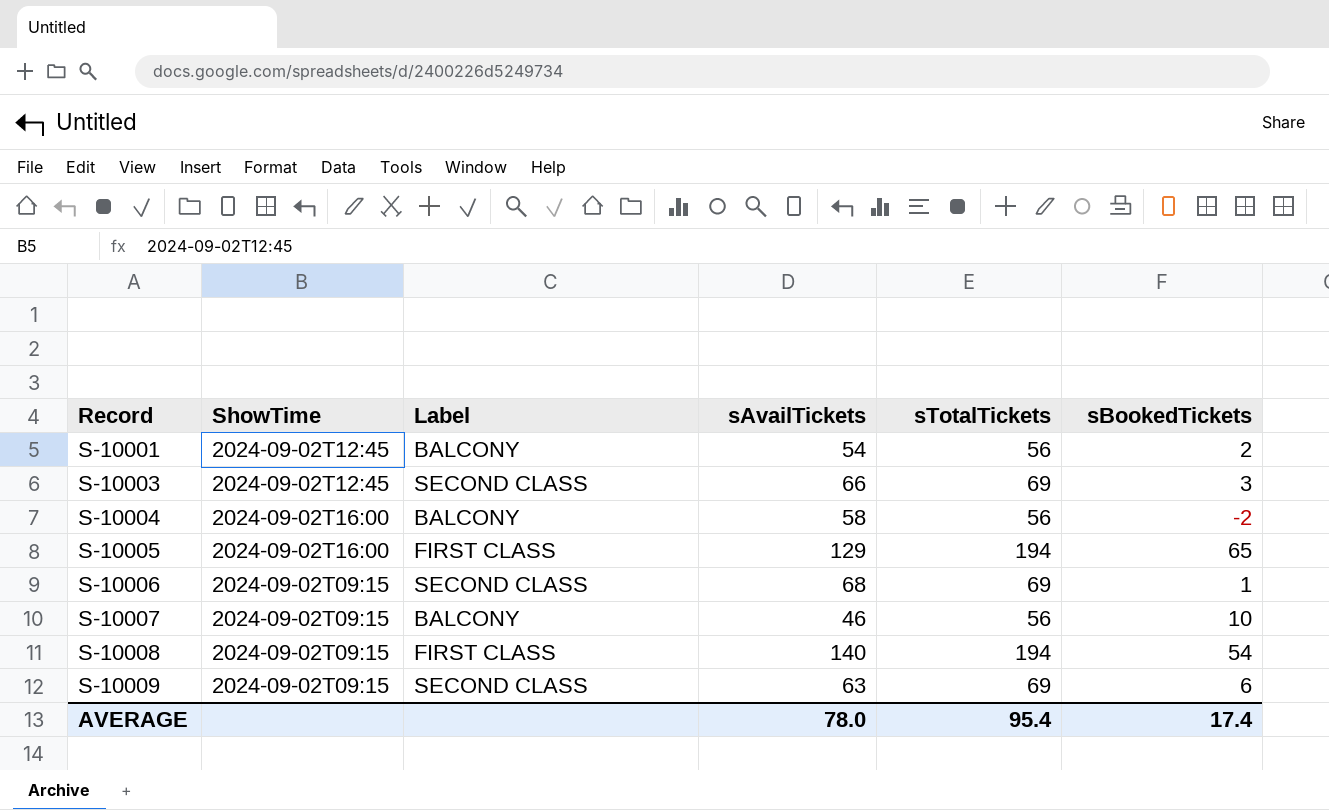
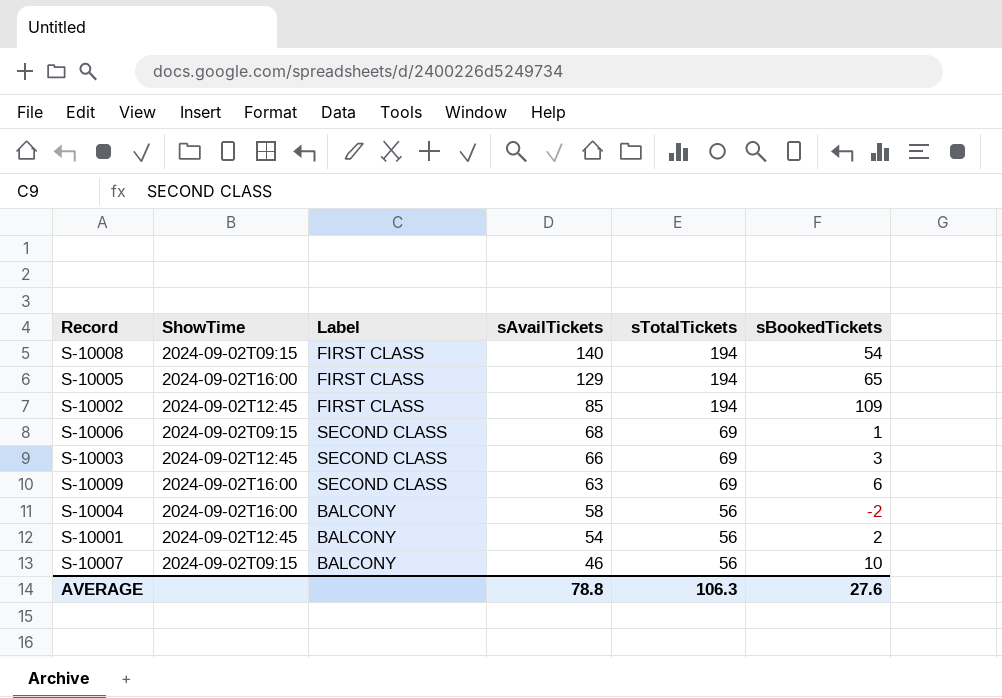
row order: Record ascending -> sAvailTickets descending
row S-10002: none -> 2024-09-02T12:45 | FIRST CLASS | 85 | 194 | 109
S-10009 | ShowTime: 2024-09-02T09:15 -> 2024-09-02T16:00
AVERAGE | sAvailTickets: 78.0 -> 78.8
AVERAGE | sTotalTickets: 95.4 -> 106.3
AVERAGE | sBookedTickets: 17.4 -> 27.6

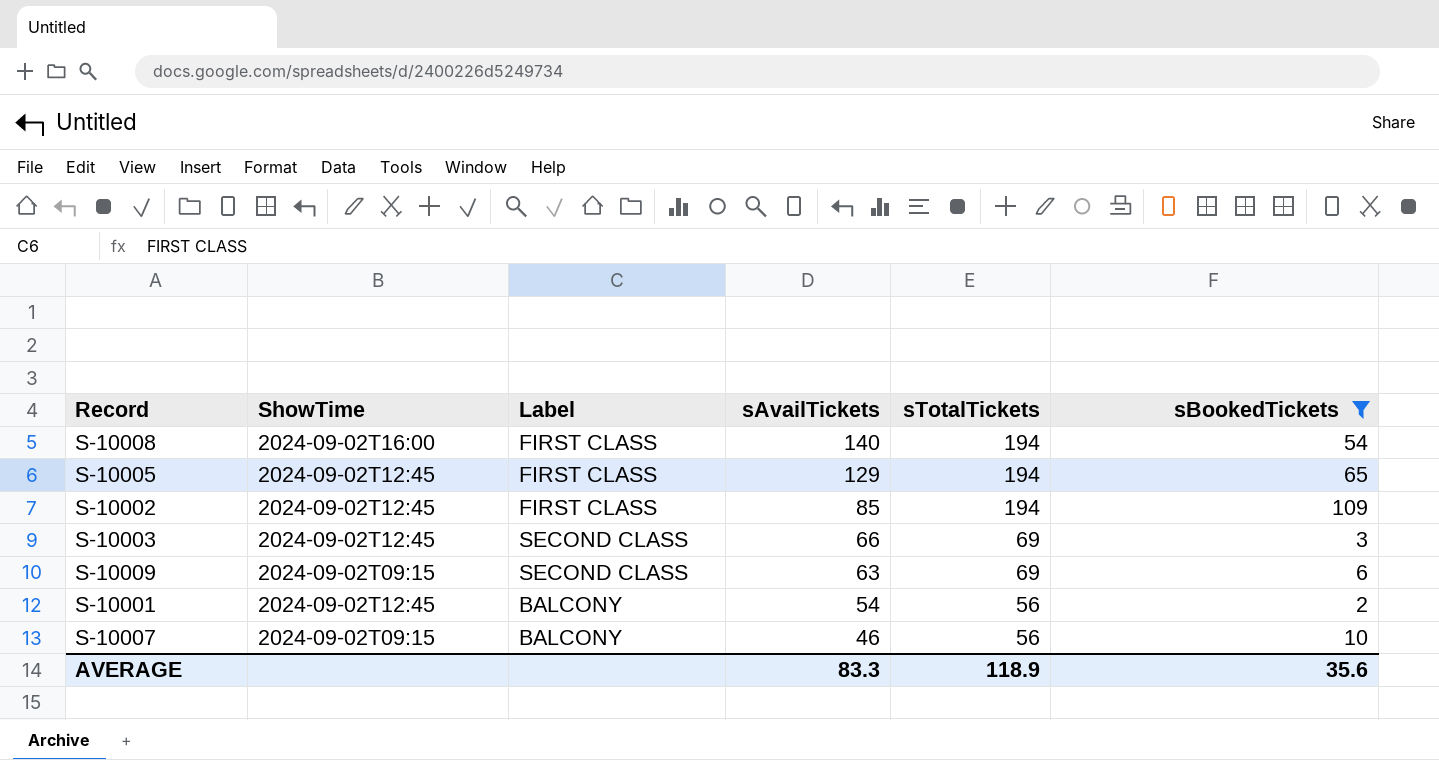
filter: none -> sBookedTickets >= 2
S-10008 | ShowTime: 2024-09-02T09:15 -> 2024-09-02T16:00
S-10005 | ShowTime: 2024-09-02T16:00 -> 2024-09-02T12:45
S-10009 | ShowTime: 2024-09-02T16:00 -> 2024-09-02T09:15
AVERAGE | sAvailTickets: 78.8 -> 83.3
AVERAGE | sTotalTickets: 106.3 -> 118.9
AVERAGE | sBookedTickets: 27.6 -> 35.6

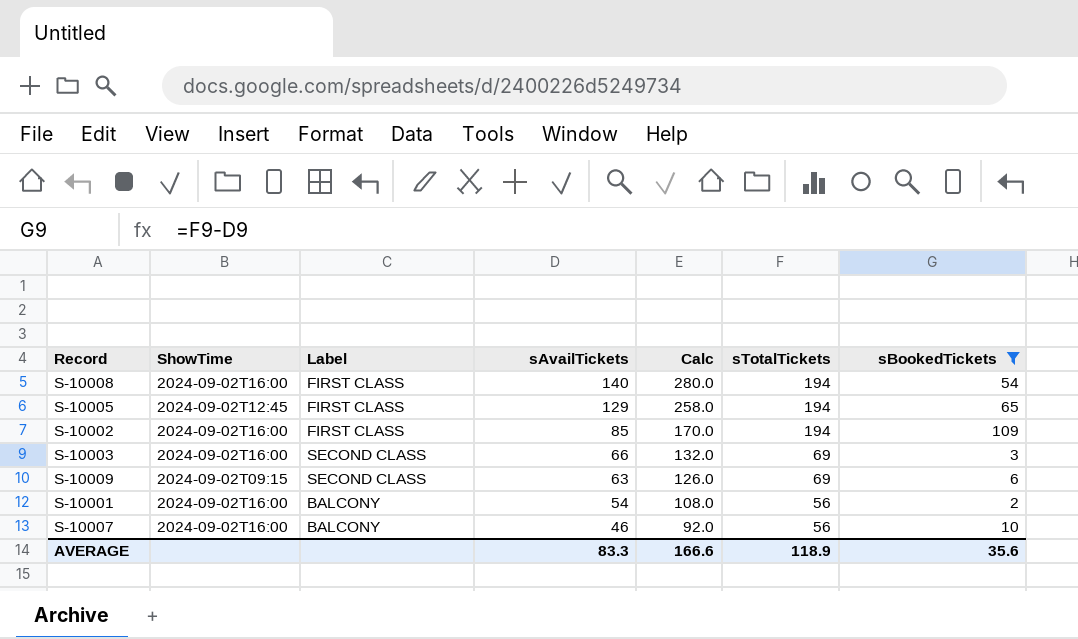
column Calc | formula: none -> [sAvailTickets] * 2
S-10002 | ShowTime: 2024-09-02T12:45 -> 2024-09-02T16:00
S-10003 | ShowTime: 2024-09-02T12:45 -> 2024-09-02T16:00
S-10001 | ShowTime: 2024-09-02T12:45 -> 2024-09-02T16:00
S-10007 | ShowTime: 2024-09-02T09:15 -> 2024-09-02T16:00

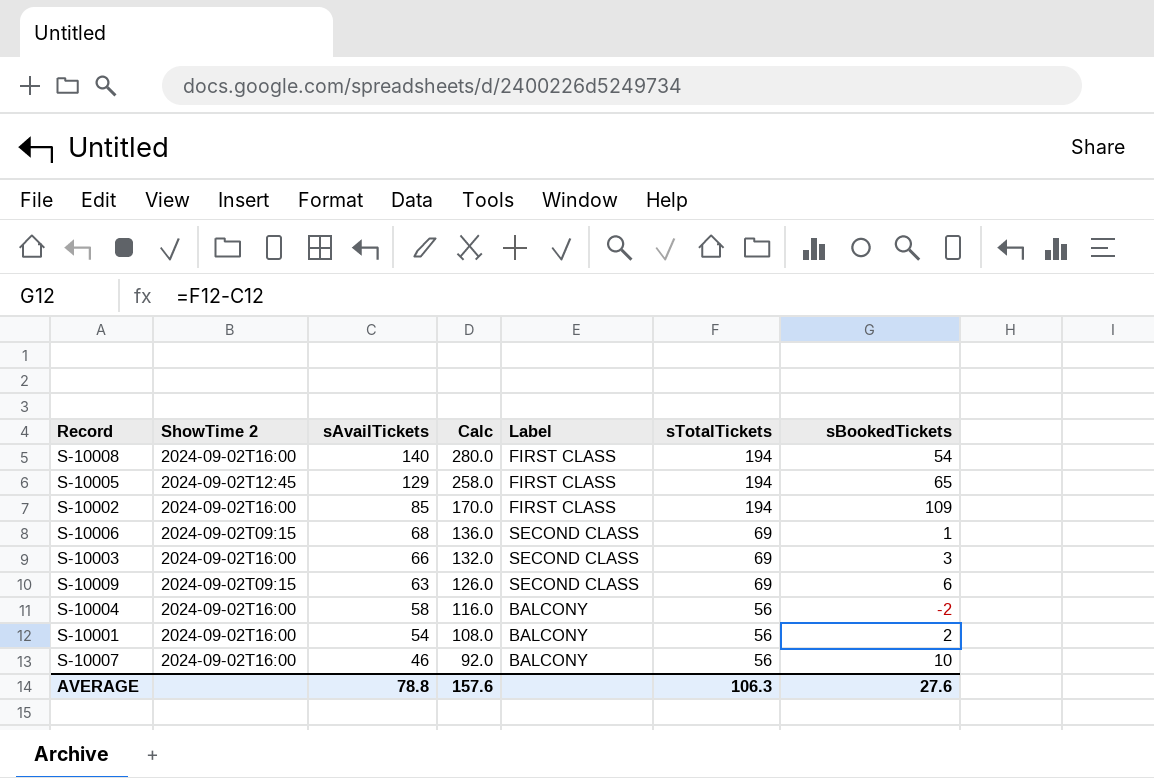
filter: sBookedTickets >= 2 -> none
column name: ShowTime -> ShowTime 2
column Label | position: 3 -> 5
AVERAGE | sAvailTickets: 83.3 -> 78.8
AVERAGE | Calc: 166.6 -> 157.6
AVERAGE | sTotalTickets: 118.9 -> 106.3
AVERAGE | sBookedTickets: 35.6 -> 27.6

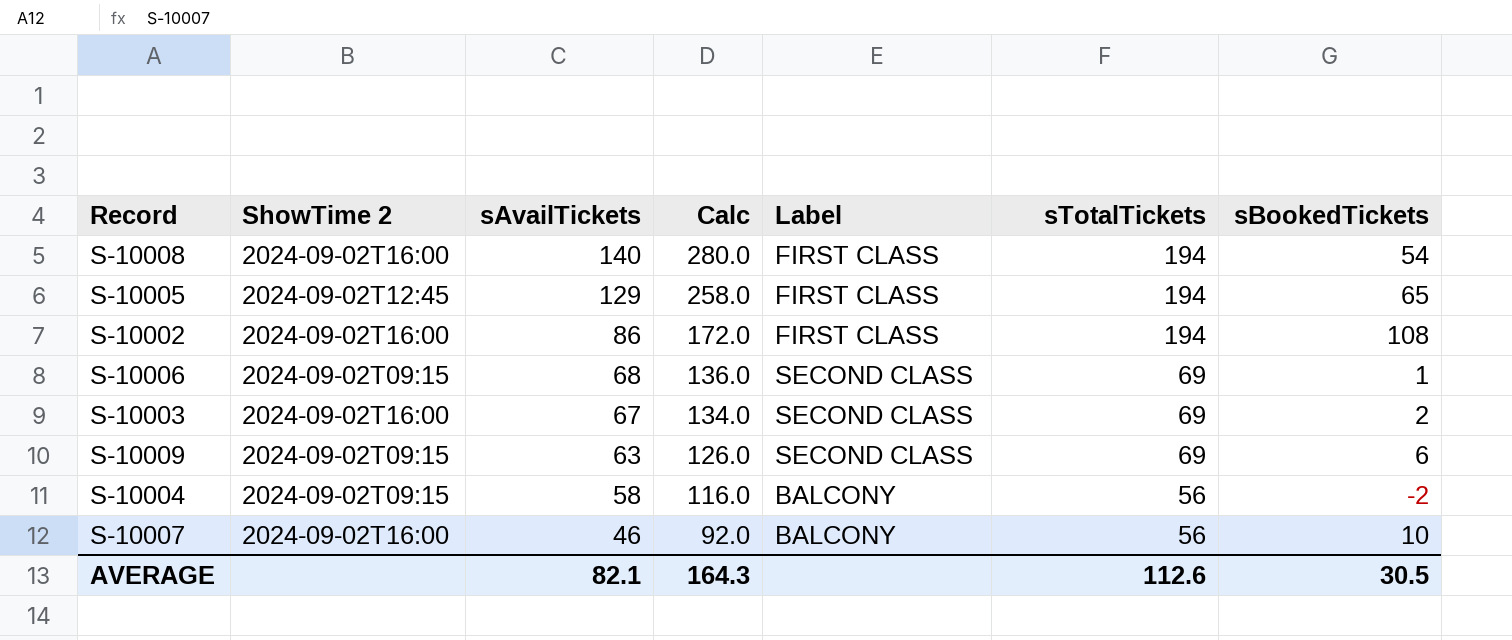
row S-10001: 2024-09-02T16:00 | 54 | 108.0 | BALCONY | 56 | 2 -> none
S-10002 | sAvailTickets: 85 -> 86
S-10002 | Calc: 170.0 -> 172.0
S-10002 | sBookedTickets: 109 -> 108
S-10003 | sAvailTickets: 66 -> 67
S-10003 | Calc: 132.0 -> 134.0
S-10003 | sBookedTickets: 3 -> 2
S-10004 | ShowTime 2: 2024-09-02T16:00 -> 2024-09-02T09:15
AVERAGE | sAvailTickets: 78.8 -> 82.1
AVERAGE | Calc: 157.6 -> 164.3
AVERAGE | sTotalTickets: 106.3 -> 112.6
AVERAGE | sBookedTickets: 27.6 -> 30.5

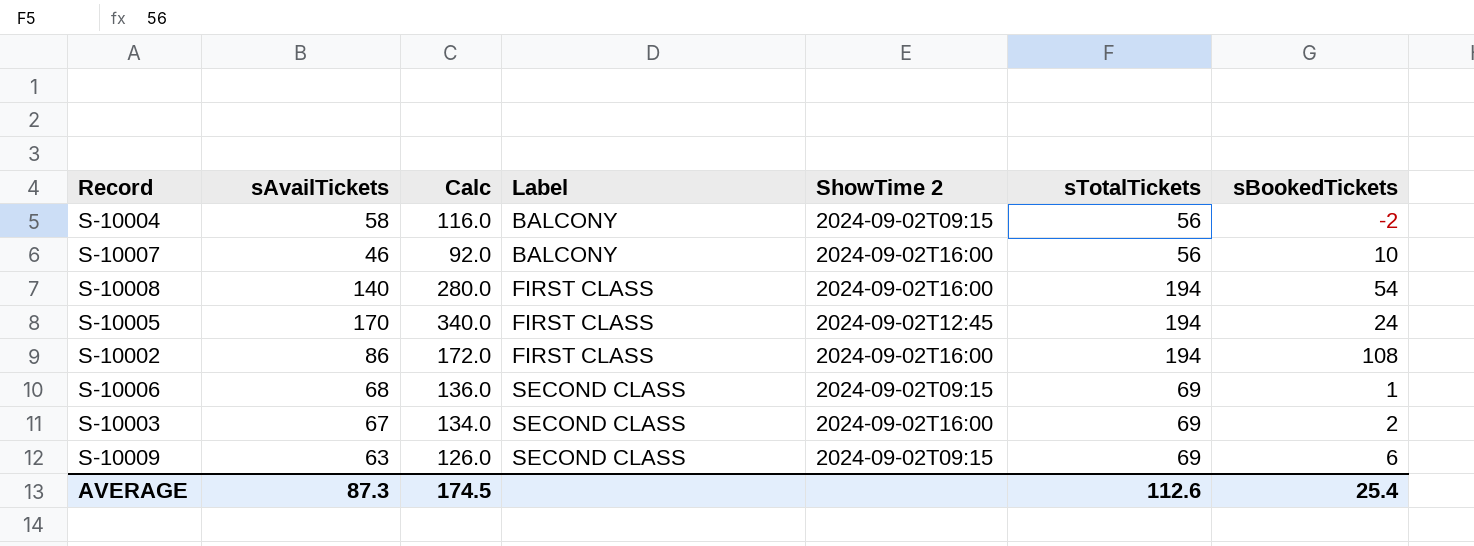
row order: sAvailTickets descending -> Label ascending
column ShowTime 2 | position: 2 -> 5
S-10005 | sAvailTickets: 129 -> 170
S-10005 | Calc: 258.0 -> 340.0
S-10005 | sBookedTickets: 65 -> 24
AVERAGE | sAvailTickets: 82.1 -> 87.3
AVERAGE | Calc: 164.3 -> 174.5
AVERAGE | sBookedTickets: 30.5 -> 25.4

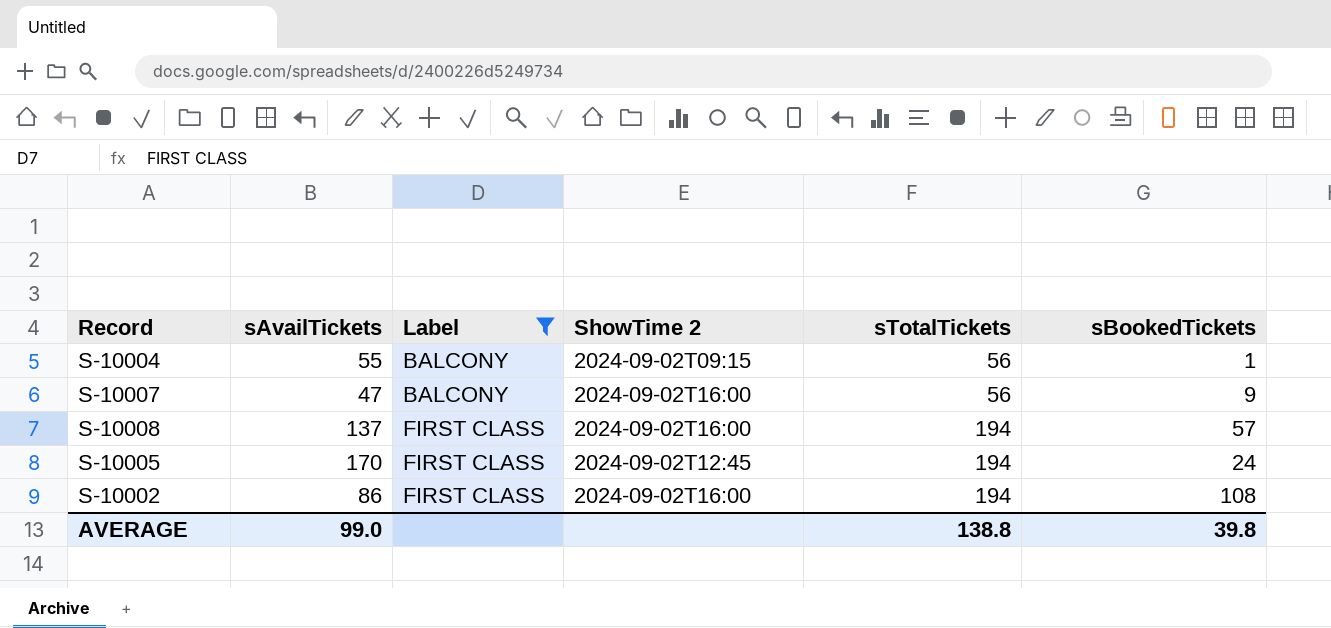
filter: none -> Label != SECOND CLASS
column Calc | formula: [sAvailTickets] * 2 -> none
S-10004 | sAvailTickets: 58 -> 55
S-10004 | sBookedTickets: -2 -> 1
S-10007 | sAvailTickets: 46 -> 47
S-10007 | sBookedTickets: 10 -> 9
S-10008 | sAvailTickets: 140 -> 137
S-10008 | sBookedTickets: 54 -> 57
AVERAGE | sAvailTickets: 87.3 -> 99.0
AVERAGE | sTotalTickets: 112.6 -> 138.8
AVERAGE | sBookedTickets: 25.4 -> 39.8

